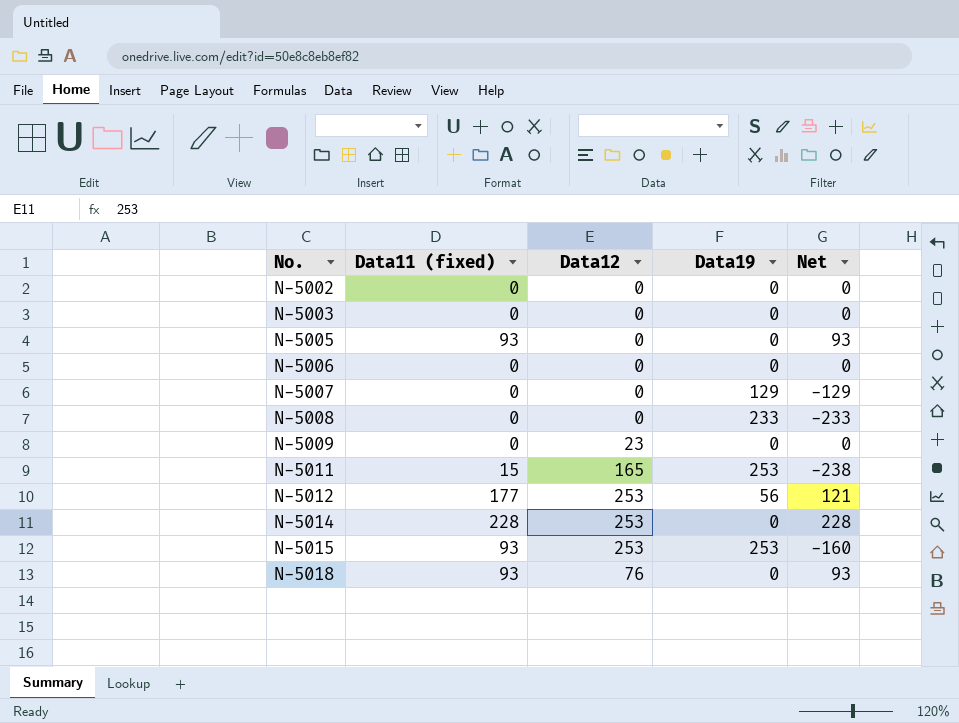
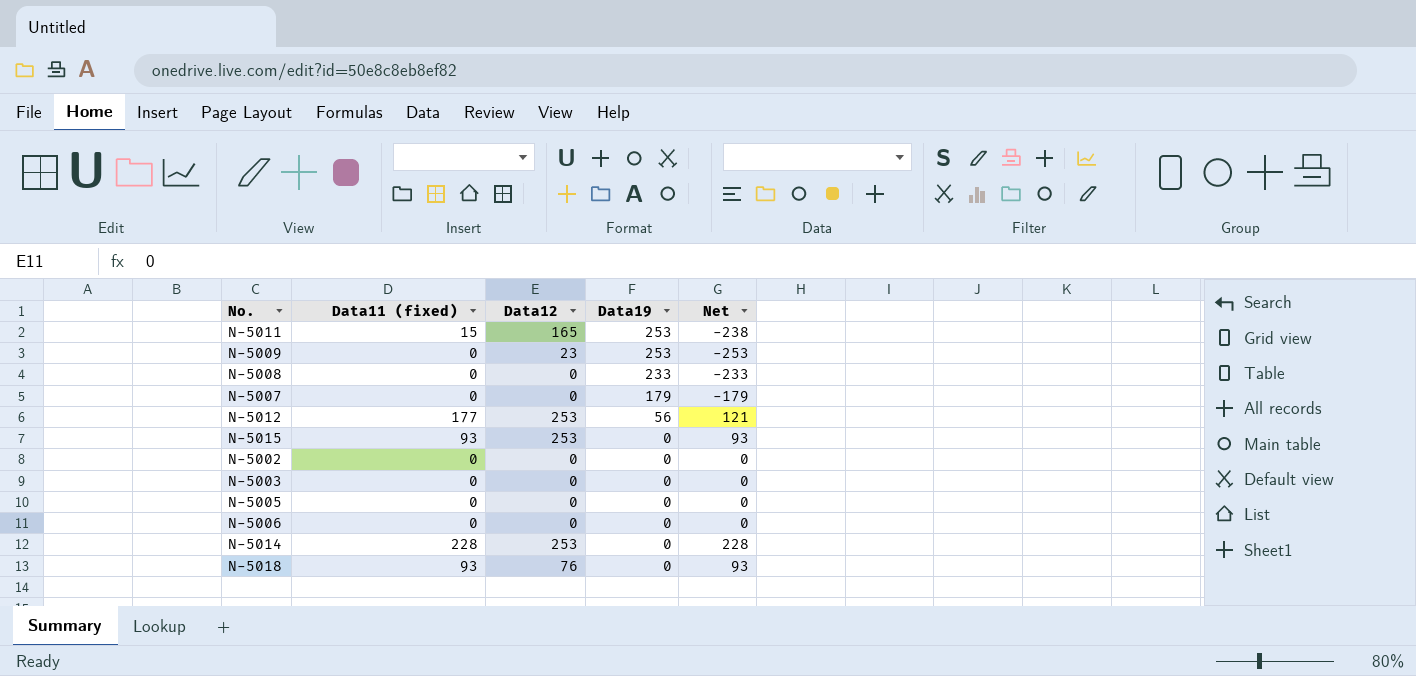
row order: No. ascending -> Data19 descending
N-5009 | Data19: 0 -> 253
N-5009 | Net: 0 -> -253
N-5007 | Data19: 129 -> 179
N-5007 | Net: -129 -> -179
N-5015 | Data19: 253 -> 0
N-5015 | Net: -160 -> 93
N-5005 | Data11 (fixed): 93 -> 0
N-5005 | Net: 93 -> 0

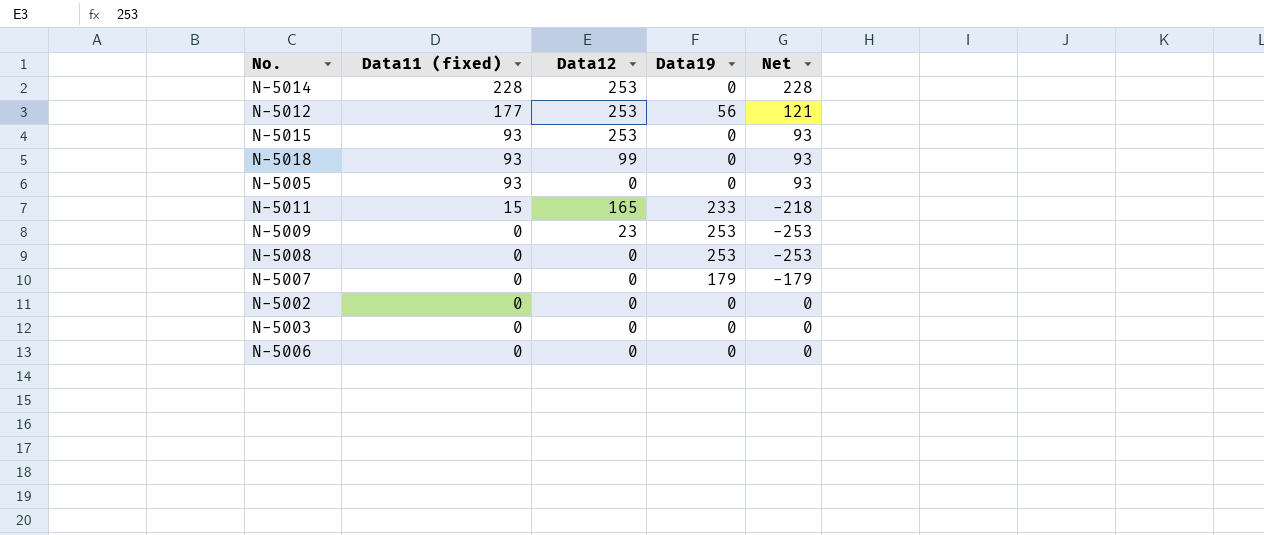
row order: Data19 descending -> Data11 (fixed) descending
N-5018 | Data12: 76 -> 99
N-5005 | Data11 (fixed): 0 -> 93
N-5005 | Net: 0 -> 93
N-5011 | Data19: 253 -> 233
N-5011 | Net: -238 -> -218
N-5008 | Data19: 233 -> 253
N-5008 | Net: -233 -> -253

